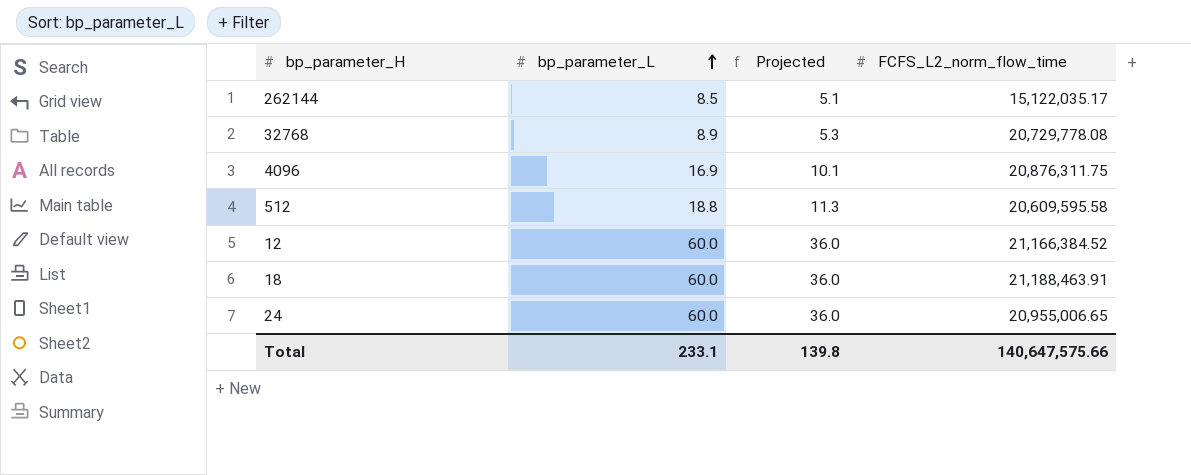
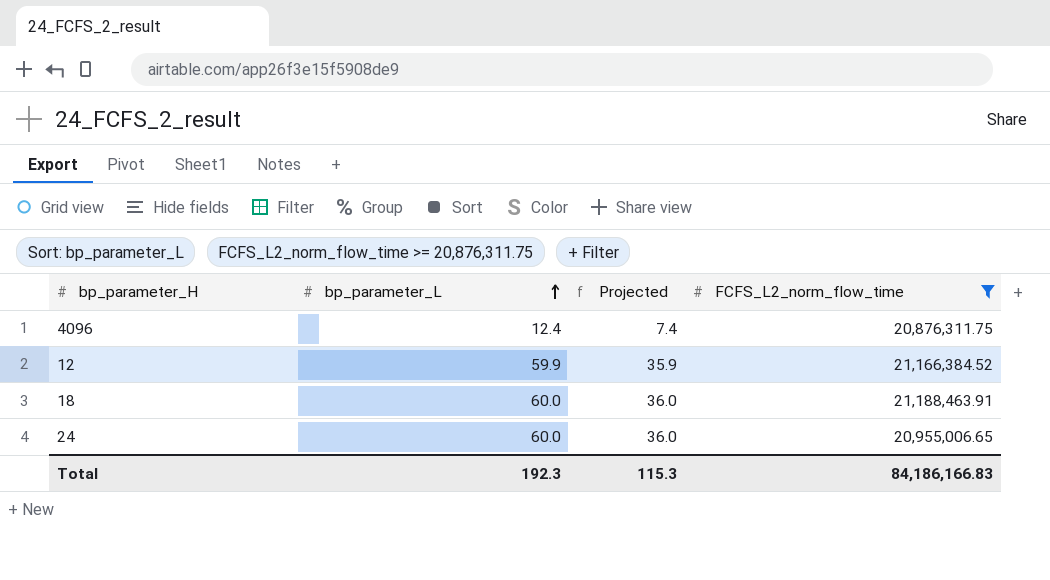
filter: none -> FCFS_L2_norm_flow_time >= 20,876,311.75
4096 | bp_parameter_L: 16.9 -> 12.4
4096 | Projected: 10.1 -> 7.4
12 | bp_parameter_L: 60.0 -> 59.9
12 | Projected: 36.0 -> 35.9
Total | bp_parameter_L: 233.1 -> 192.3
Total | Projected: 139.8 -> 115.3
Total | FCFS_L2_norm_flow_time: 140,647,575.66 -> 84,186,166.83

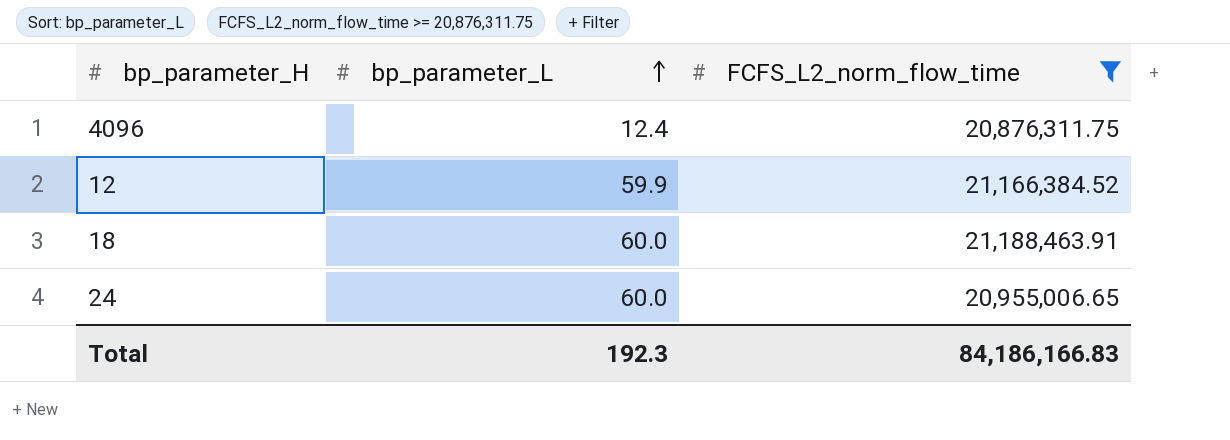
column Projected | formula: [bp_parameter_L] * 0.6 -> none

